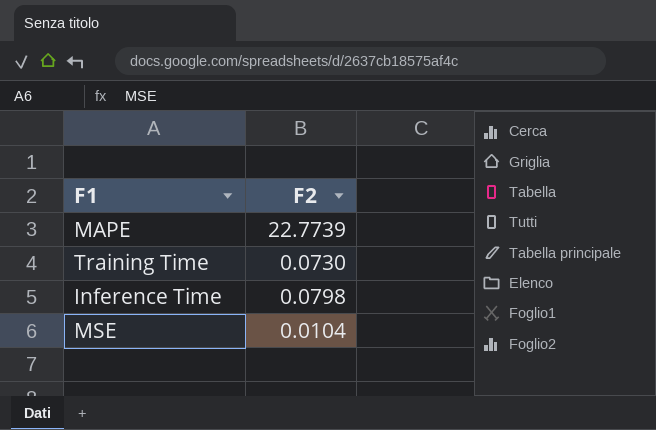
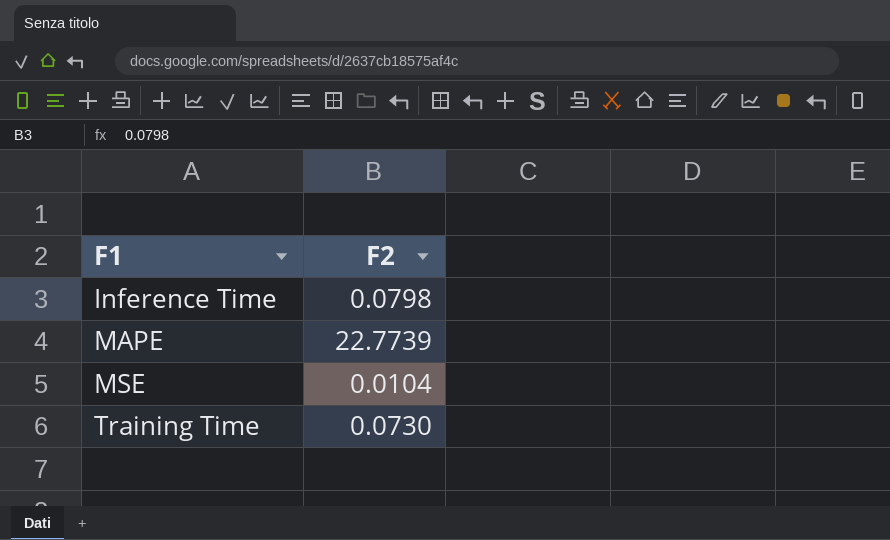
row order: none -> F1 ascending

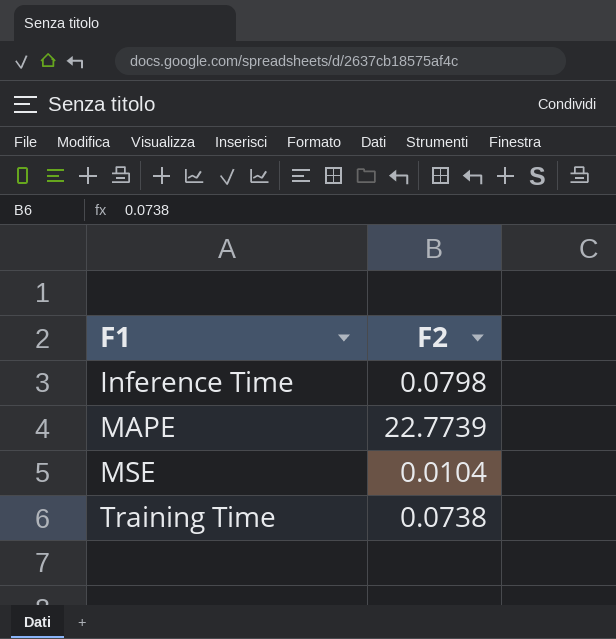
Training Time | F2: 0.0730 -> 0.0738

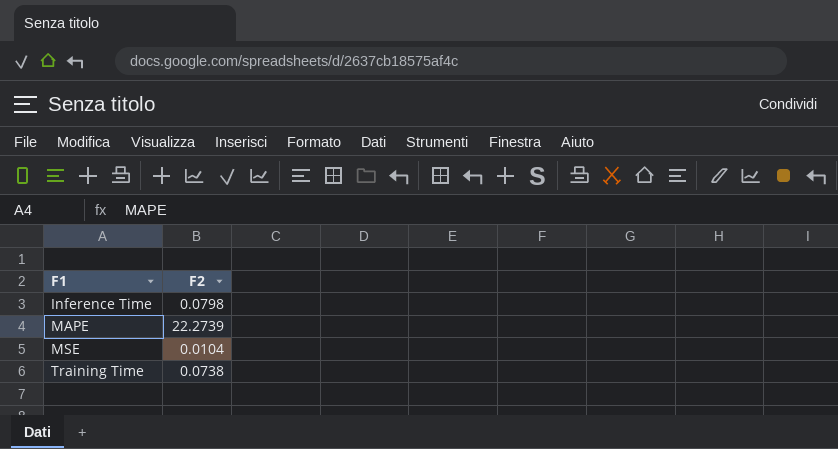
MAPE | F2: 22.7739 -> 22.2739

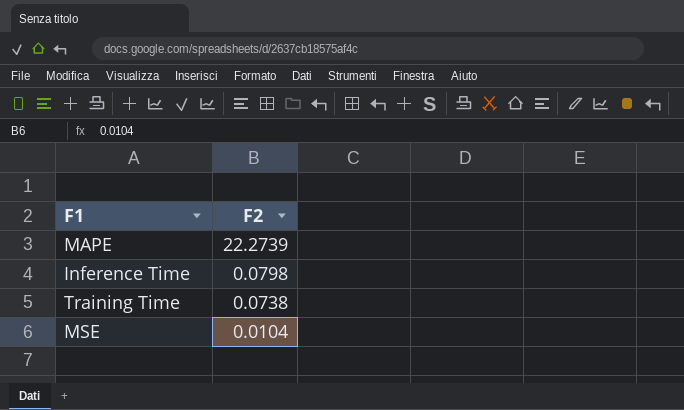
row order: F1 ascending -> F2 descending

